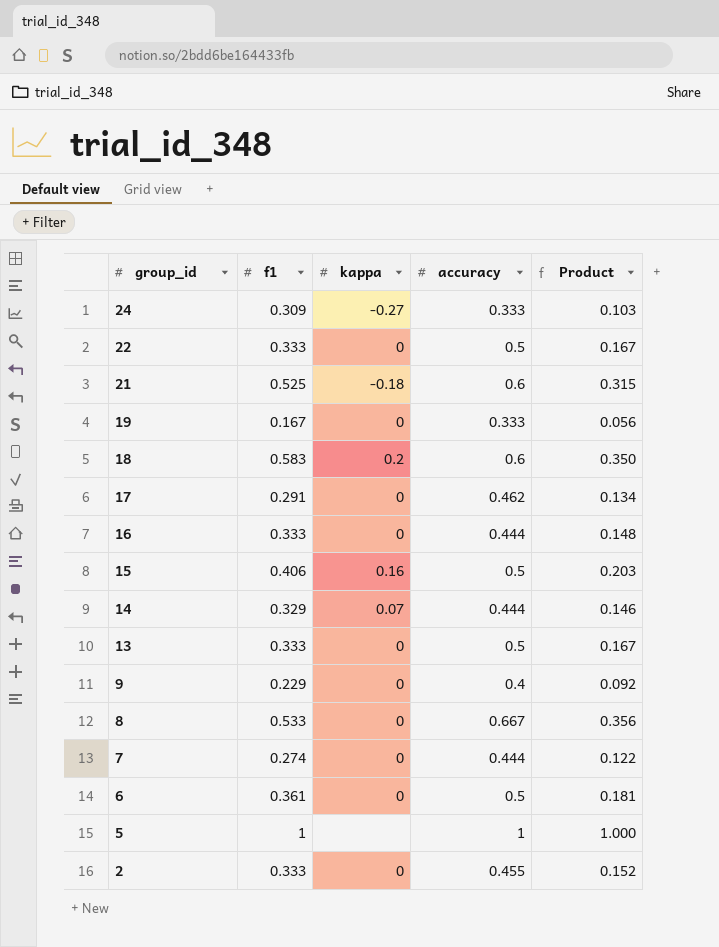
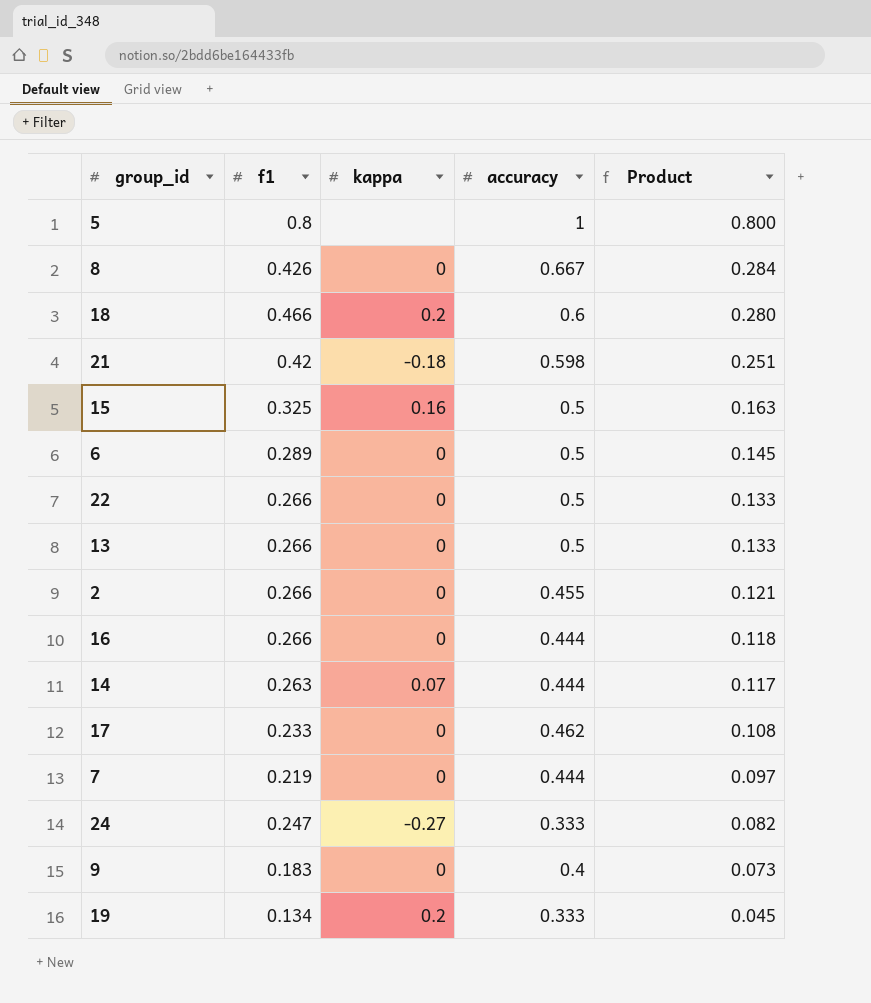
row order: group_id descending -> Product descending
5 | f1: 1 -> 0.8
5 | Product: 1.000 -> 0.800
8 | f1: 0.533 -> 0.426
8 | Product: 0.356 -> 0.284
18 | f1: 0.583 -> 0.466
18 | Product: 0.350 -> 0.280
21 | f1: 0.525 -> 0.42
21 | accuracy: 0.6 -> 0.598
21 | Product: 0.315 -> 0.251
15 | f1: 0.406 -> 0.325
15 | Product: 0.203 -> 0.163
6 | f1: 0.361 -> 0.289
6 | Product: 0.181 -> 0.145
22 | f1: 0.333 -> 0.266
22 | Product: 0.167 -> 0.133
13 | f1: 0.333 -> 0.266
13 | Product: 0.167 -> 0.133
2 | f1: 0.333 -> 0.266
2 | Product: 0.152 -> 0.121
16 | f1: 0.333 -> 0.266
16 | Product: 0.148 -> 0.118
14 | f1: 0.329 -> 0.263
14 | Product: 0.146 -> 0.117
17 | f1: 0.291 -> 0.233
17 | Product: 0.134 -> 0.108
7 | f1: 0.274 -> 0.219
7 | Product: 0.122 -> 0.097
24 | f1: 0.309 -> 0.247
24 | Product: 0.103 -> 0.082
9 | f1: 0.229 -> 0.183
9 | Product: 0.092 -> 0.073
19 | f1: 0.167 -> 0.134
19 | kappa: 0 -> 0.2
19 | Product: 0.056 -> 0.045

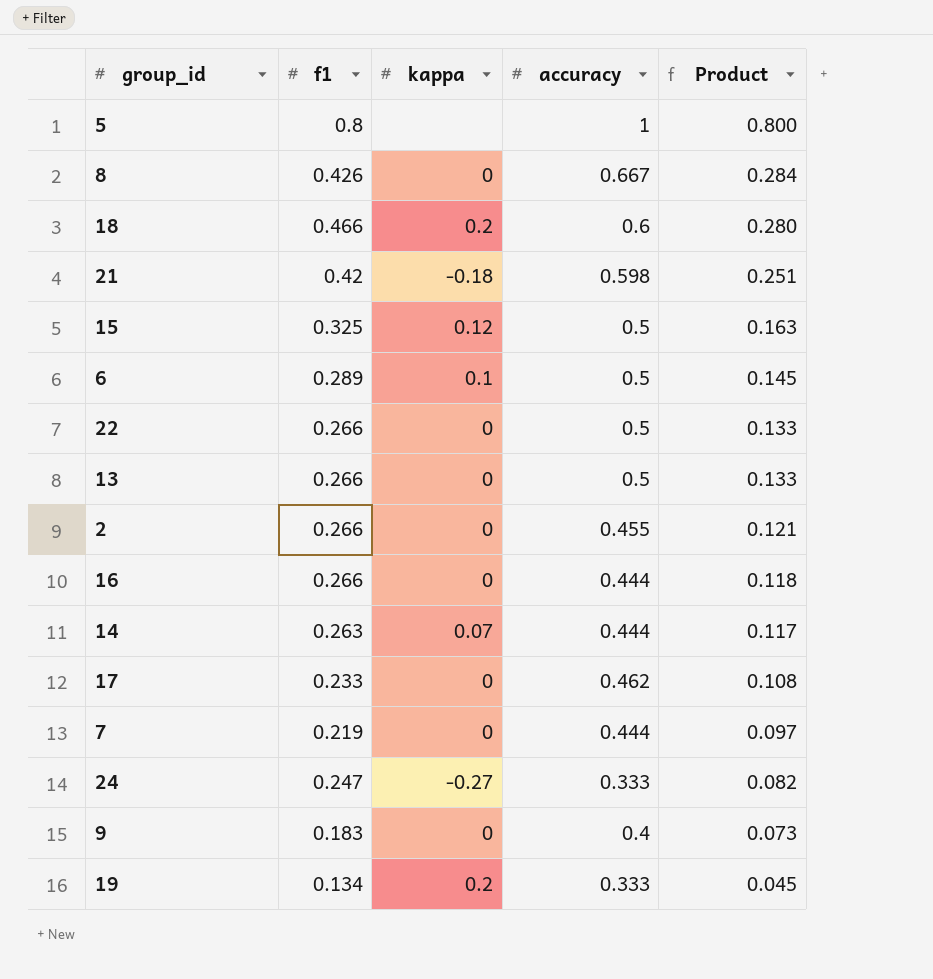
15 | kappa: 0.16 -> 0.12
6 | kappa: 0 -> 0.1

